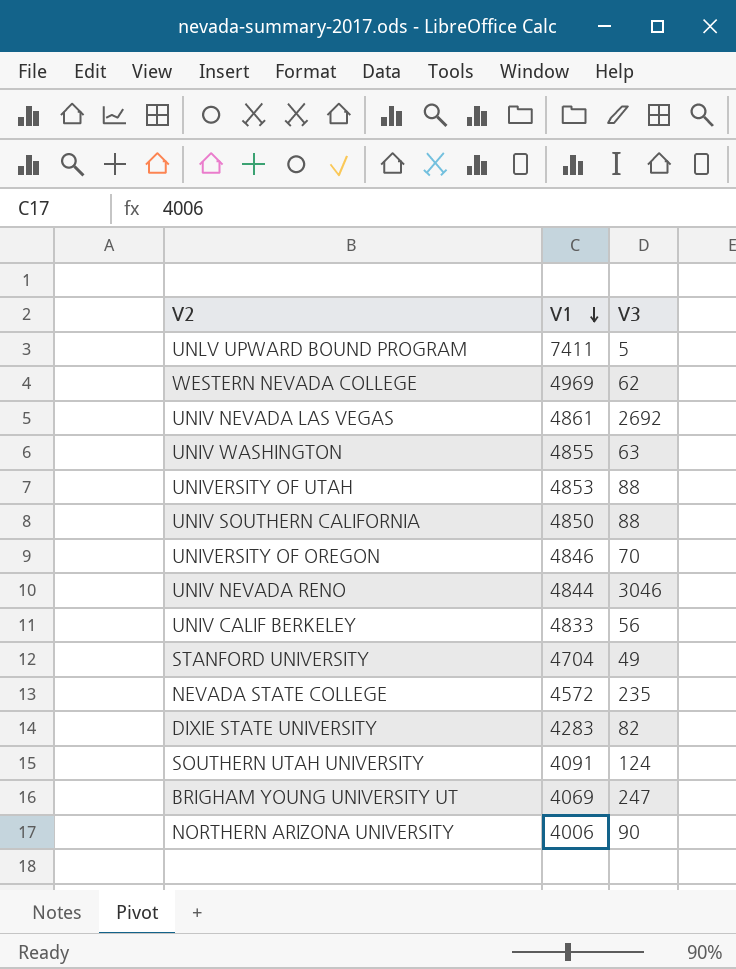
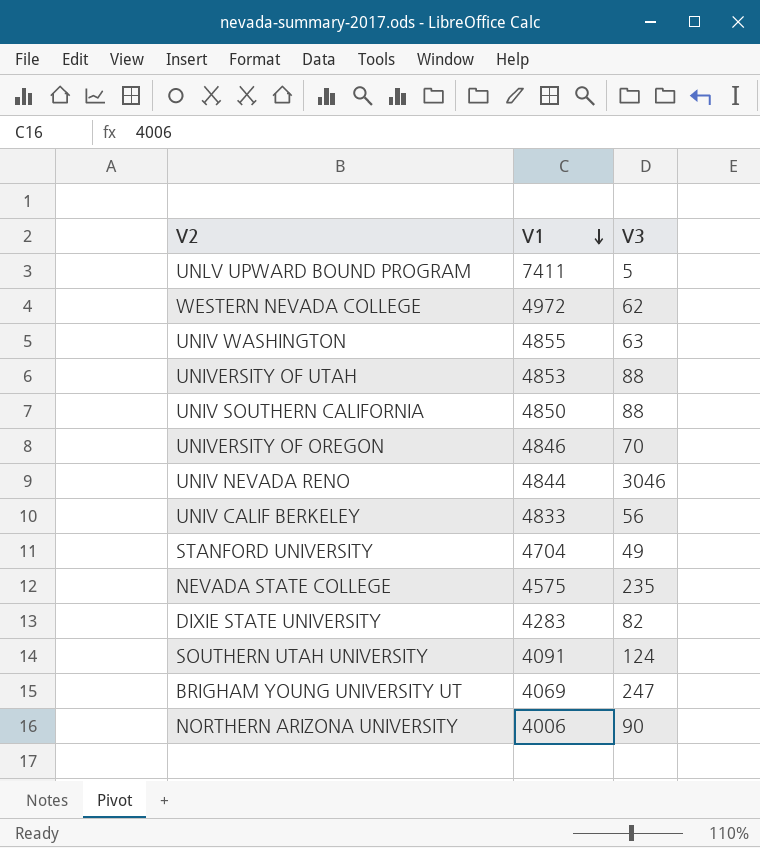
row UNIV NEVADA LAS VEGAS: 4861 | 2692 -> none
WESTERN NEVADA COLLEGE | V1: 4969 -> 4972
NEVADA STATE COLLEGE | V1: 4572 -> 4575

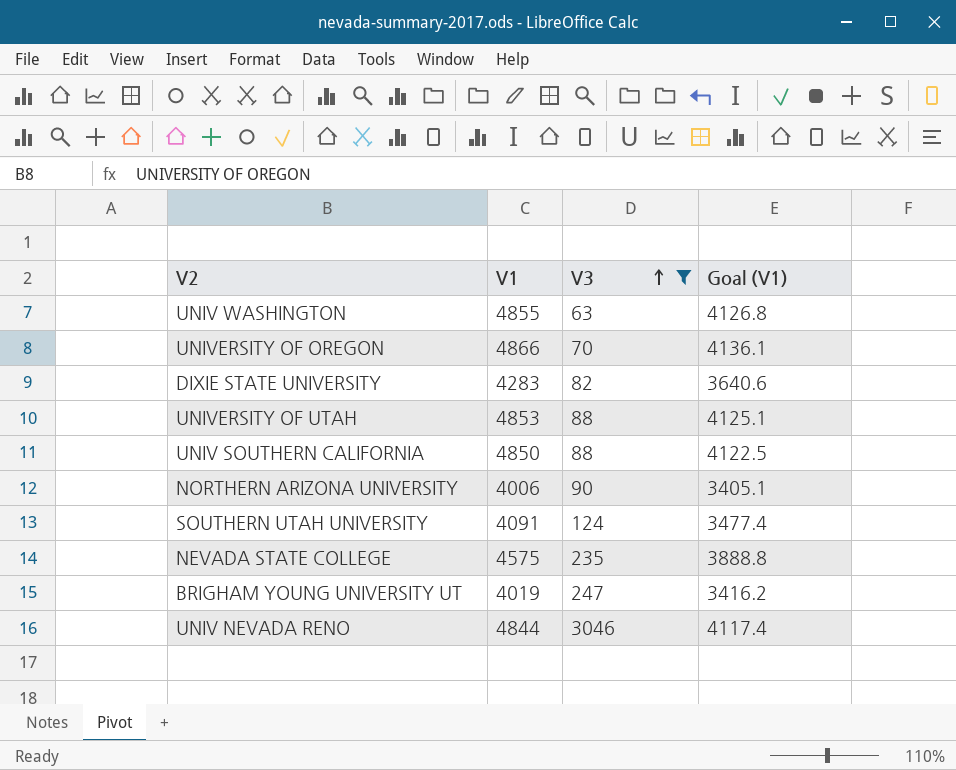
filter: none -> V3 >= 63
row order: V1 descending -> V3 ascending
column Goal (V1) | formula: none -> [V1] * 0.85
UNIVERSITY OF OREGON | V1: 4846 -> 4866
BRIGHAM YOUNG UNIVERSITY UT | V1: 4069 -> 4019

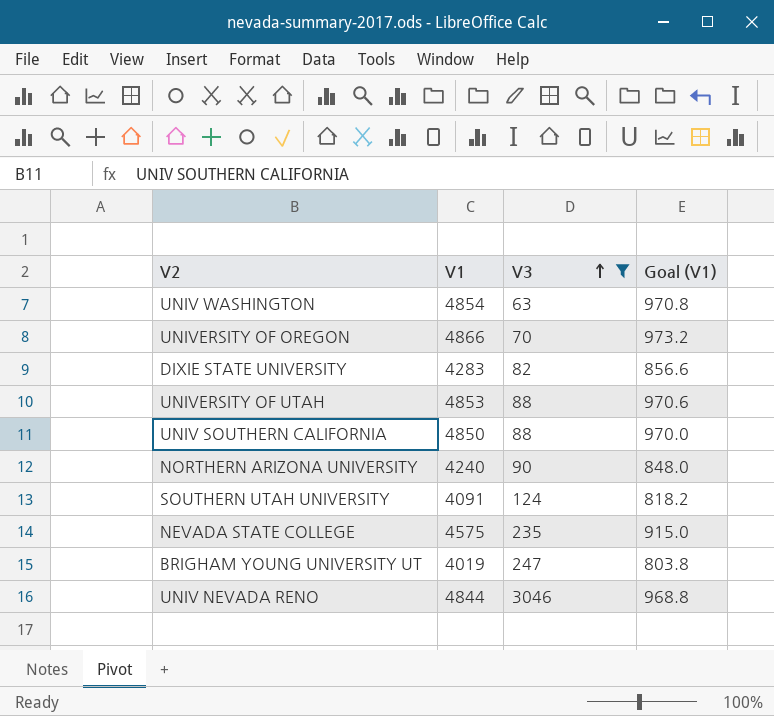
column Goal (V1) | formula: [V1] * 0.85 -> [V1] * 0.2
UNIV WASHINGTON | V1: 4855 -> 4854
NORTHERN ARIZONA UNIVERSITY | V1: 4006 -> 4240

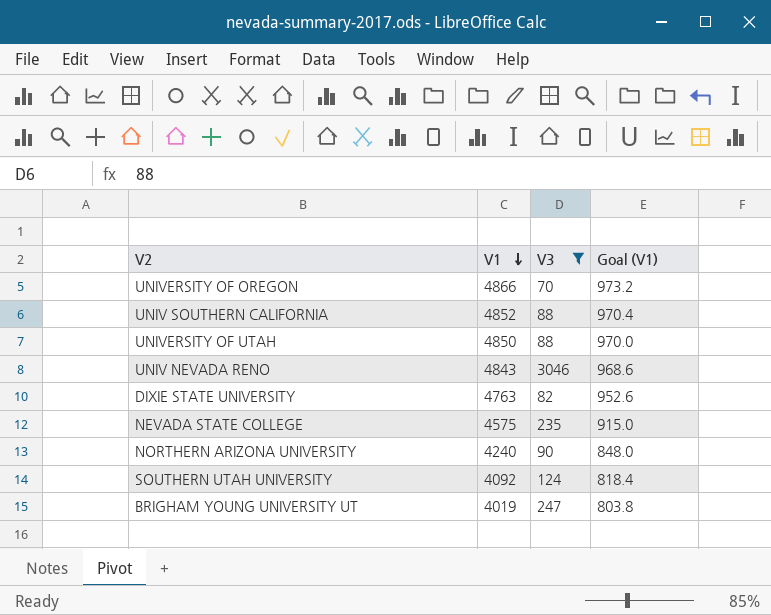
row order: V3 ascending -> V1 descending
row UNIV WASHINGTON: 4854 | 63 | 970.8 -> none
UNIV SOUTHERN CALIFORNIA | V1: 4850 -> 4852
UNIV SOUTHERN CALIFORNIA | Goal (V1): 970.0 -> 970.4
UNIVERSITY OF UTAH | V1: 4853 -> 4850
UNIVERSITY OF UTAH | Goal (V1): 970.6 -> 970.0
UNIV NEVADA RENO | V1: 4844 -> 4843
UNIV NEVADA RENO | Goal (V1): 968.8 -> 968.6
DIXIE STATE UNIVERSITY | V1: 4283 -> 4763
DIXIE STATE UNIVERSITY | Goal (V1): 856.6 -> 952.6
SOUTHERN UTAH UNIVERSITY | V1: 4091 -> 4092
SOUTHERN UTAH UNIVERSITY | Goal (V1): 818.2 -> 818.4

